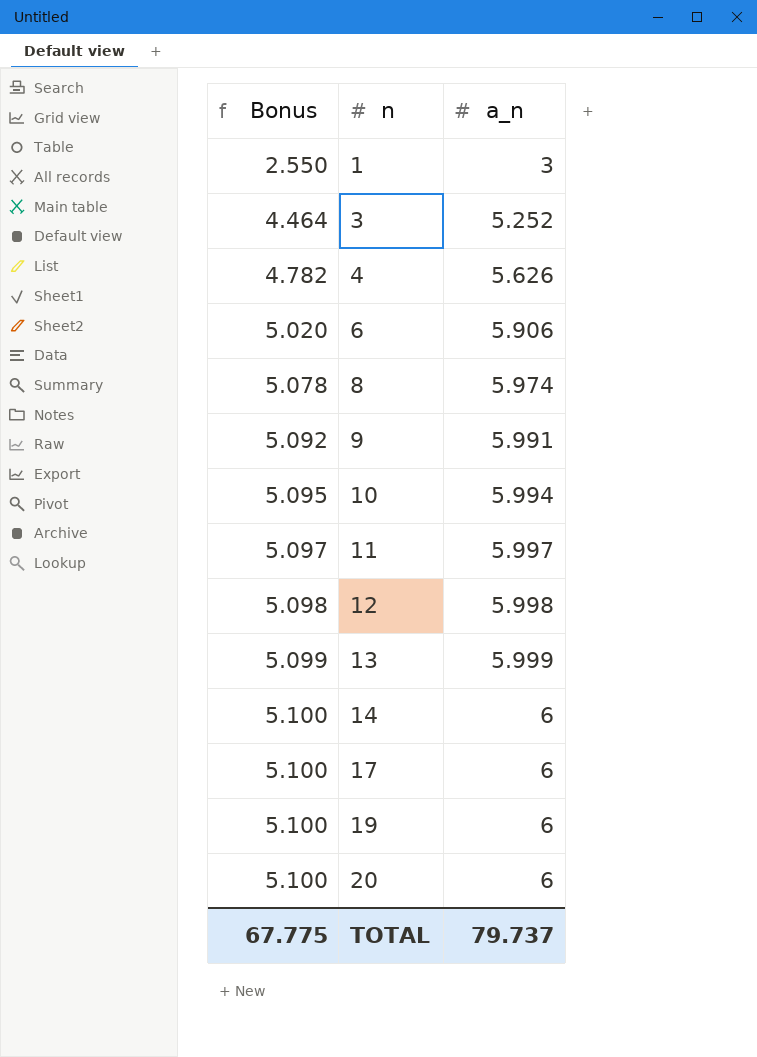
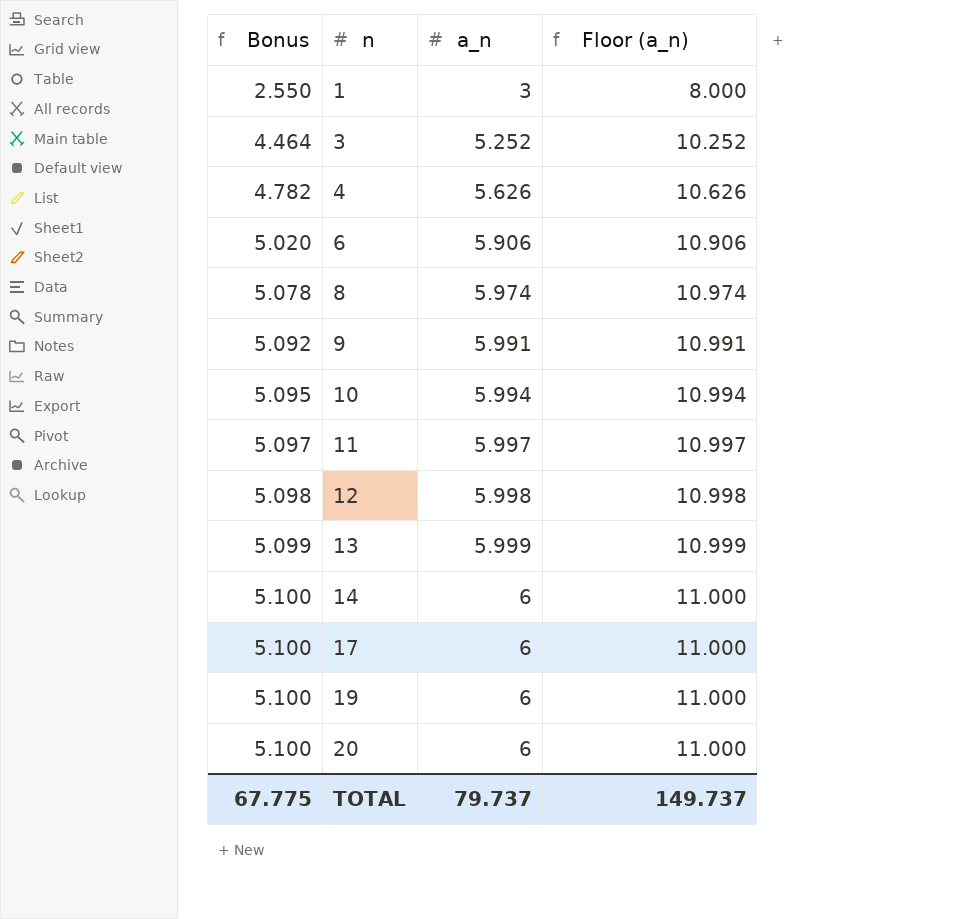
column Floor (a_n) | formula: none -> [a_n] + 5

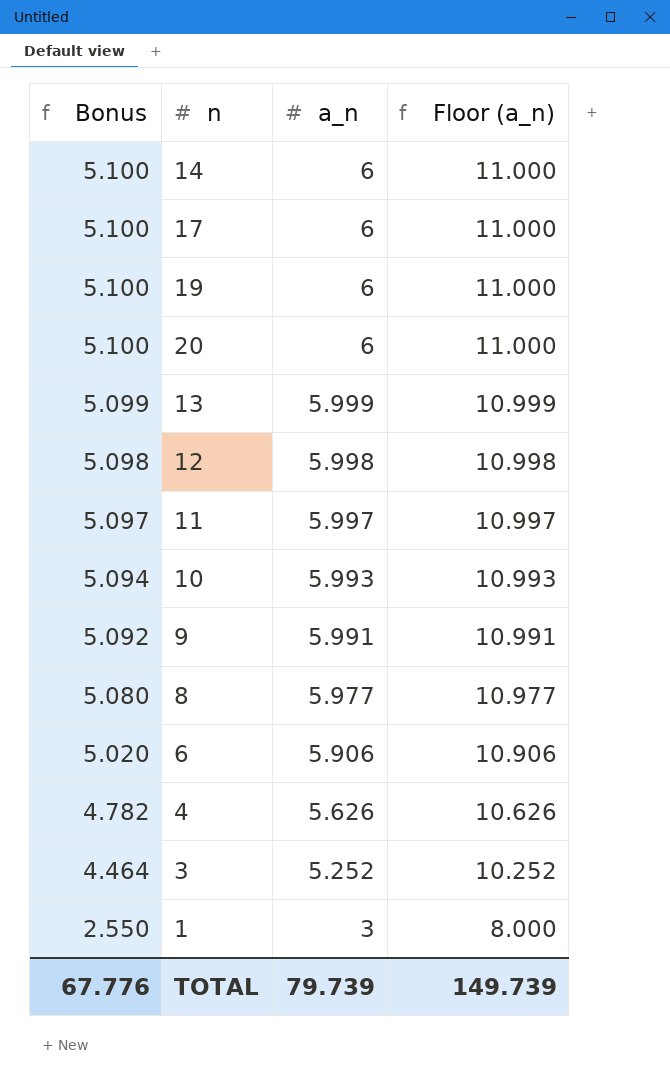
row order: Bonus ascending -> Bonus descending
10 | Bonus: 5.095 -> 5.094
10 | a_n: 5.994 -> 5.993
10 | Floor (a_n): 10.994 -> 10.993
8 | Bonus: 5.078 -> 5.080
8 | a_n: 5.974 -> 5.977
8 | Floor (a_n): 10.974 -> 10.977
TOTAL | Bonus: 67.775 -> 67.776
TOTAL | a_n: 79.737 -> 79.739
TOTAL | Floor (a_n): 149.737 -> 149.739

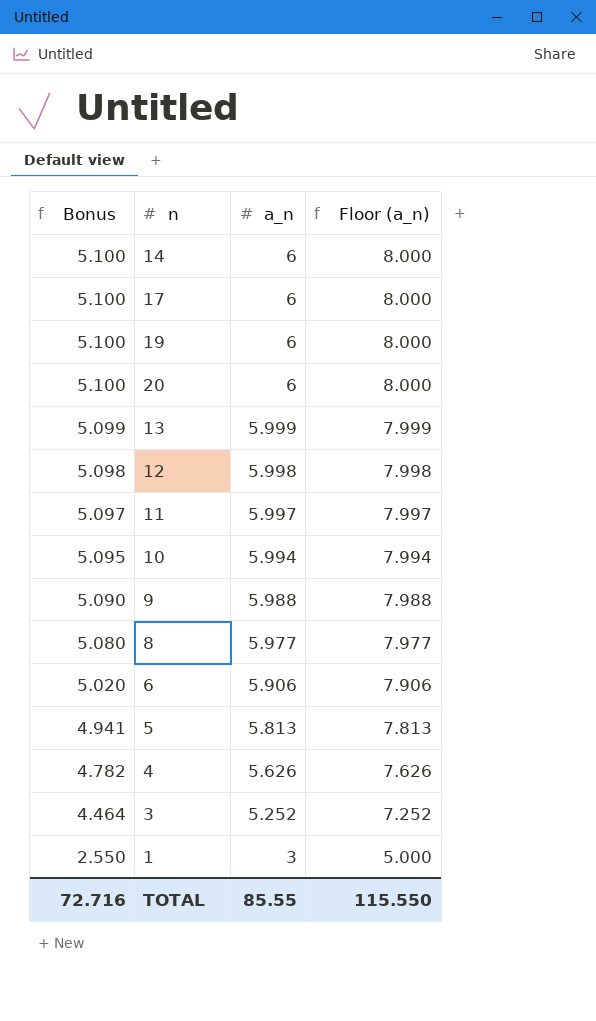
column Floor (a_n) | formula: [a_n] + 5 -> [a_n] + 2
10 | Bonus: 5.094 -> 5.095
10 | a_n: 5.993 -> 5.994
9 | Bonus: 5.092 -> 5.090
9 | a_n: 5.991 -> 5.988
row 5: none -> 4.941 | 5.813 | 7.813
TOTAL | Bonus: 67.776 -> 72.716
TOTAL | a_n: 79.739 -> 85.55
TOTAL | Floor (a_n): 149.739 -> 115.550

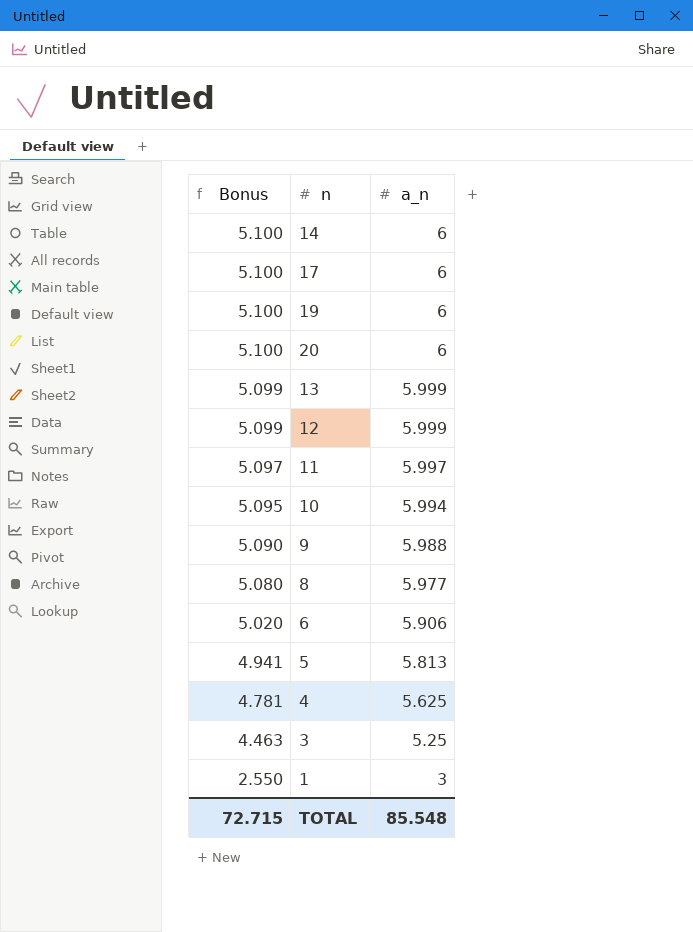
column Floor (a_n) | formula: [a_n] + 2 -> none
12 | Bonus: 5.098 -> 5.099
12 | a_n: 5.998 -> 5.999
4 | Bonus: 4.782 -> 4.781
4 | a_n: 5.626 -> 5.625
3 | Bonus: 4.464 -> 4.463
3 | a_n: 5.252 -> 5.25
TOTAL | Bonus: 72.716 -> 72.715
TOTAL | a_n: 85.55 -> 85.548

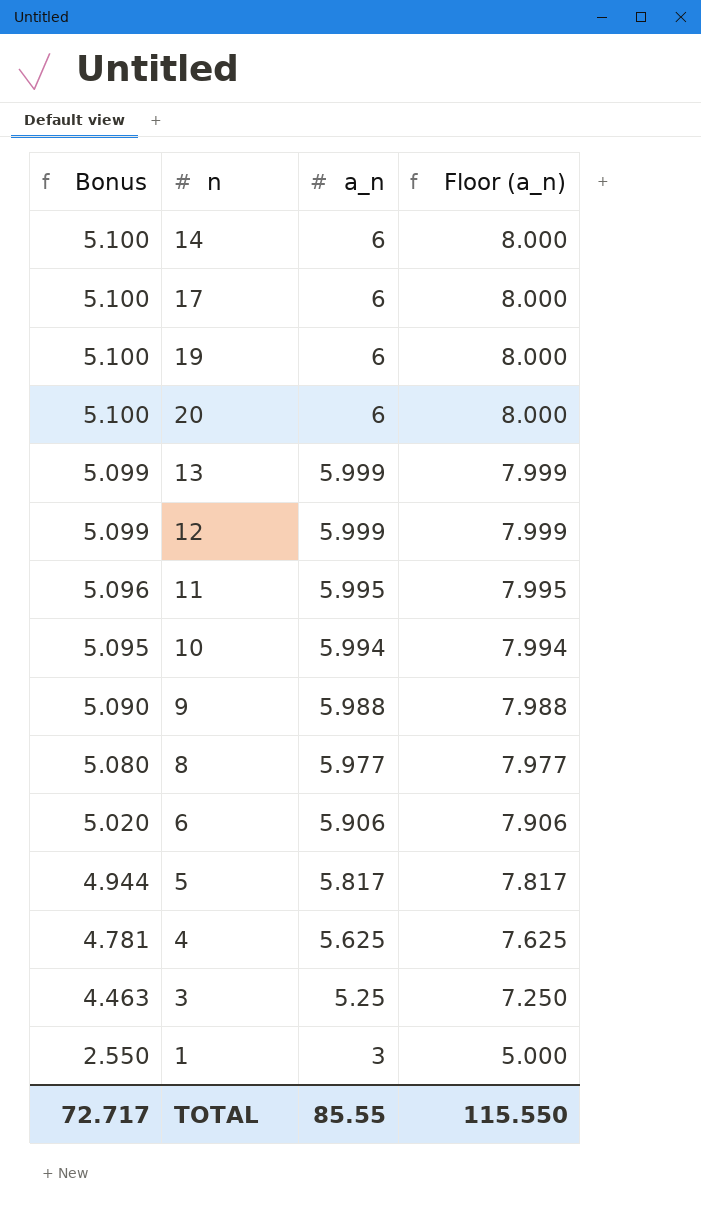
column Floor (a_n) | formula: none -> [a_n] + 2
11 | Bonus: 5.097 -> 5.096
11 | a_n: 5.997 -> 5.995
5 | Bonus: 4.941 -> 4.944
5 | a_n: 5.813 -> 5.817
TOTAL | Bonus: 72.715 -> 72.717
TOTAL | a_n: 85.548 -> 85.55

